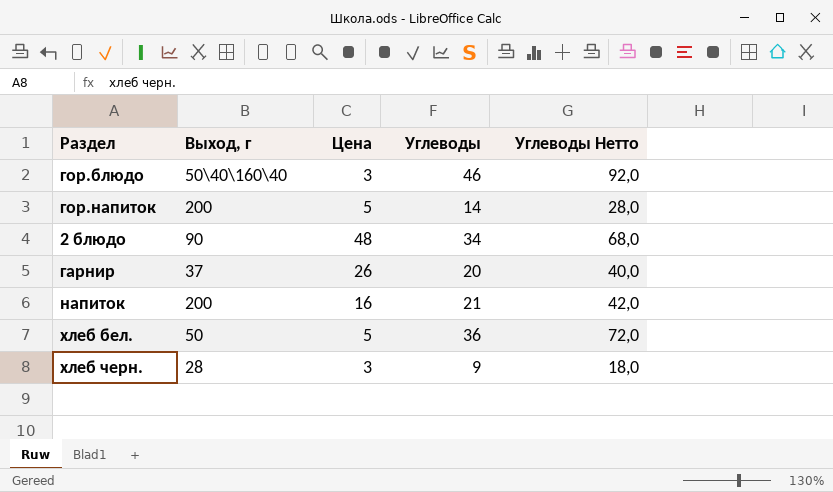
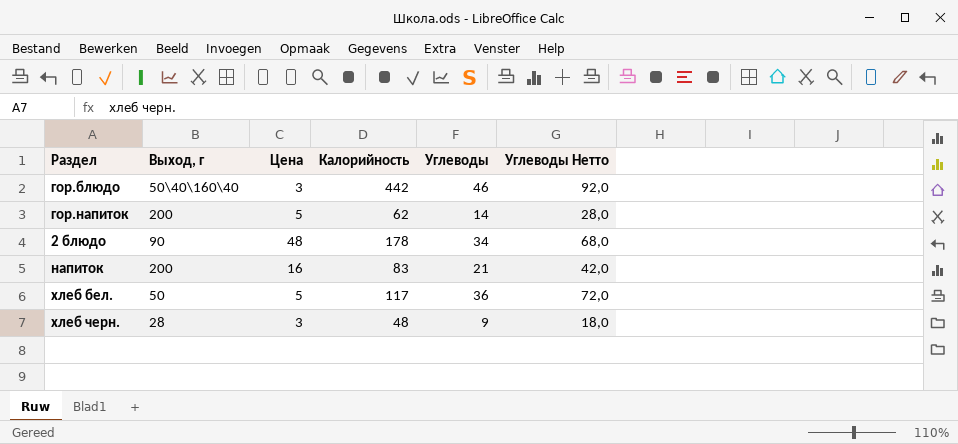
column Калорийность | position: none -> 4
row гарнир: 37 | 26 | 20 | 40,0 -> none

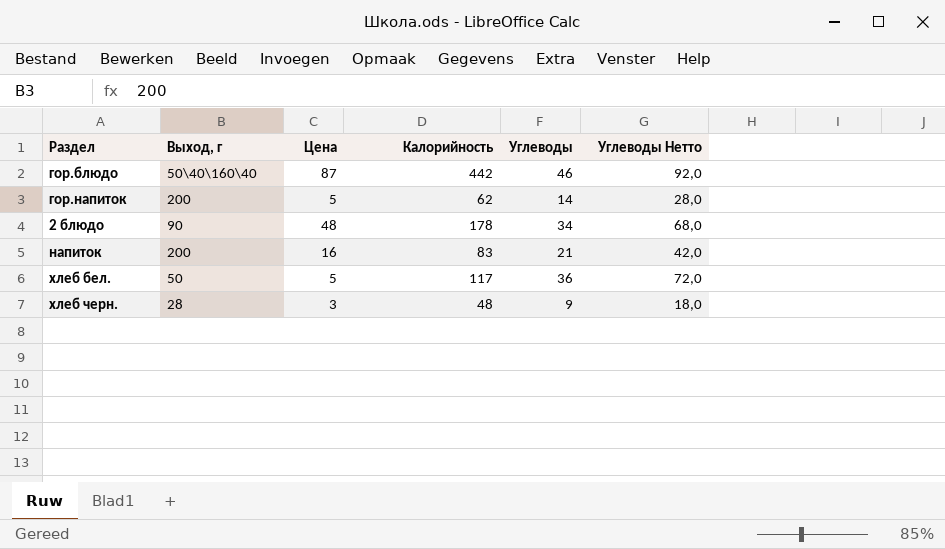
гор.блюдо | Цена: 3 -> 87

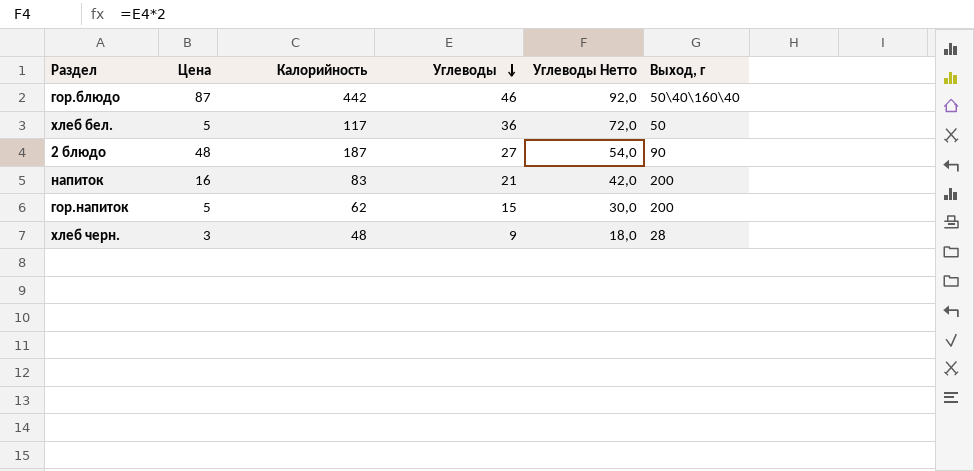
row order: none -> Углеводы descending
column Выход, г | position: 2 -> 6
2 блюдо | Калорийность: 178 -> 187
2 блюдо | Углеводы: 34 -> 27
2 блюдо | Углеводы Нетто: 68,0 -> 54,0
гор.напиток | Углеводы: 14 -> 15
гор.напиток | Углеводы Нетто: 28,0 -> 30,0

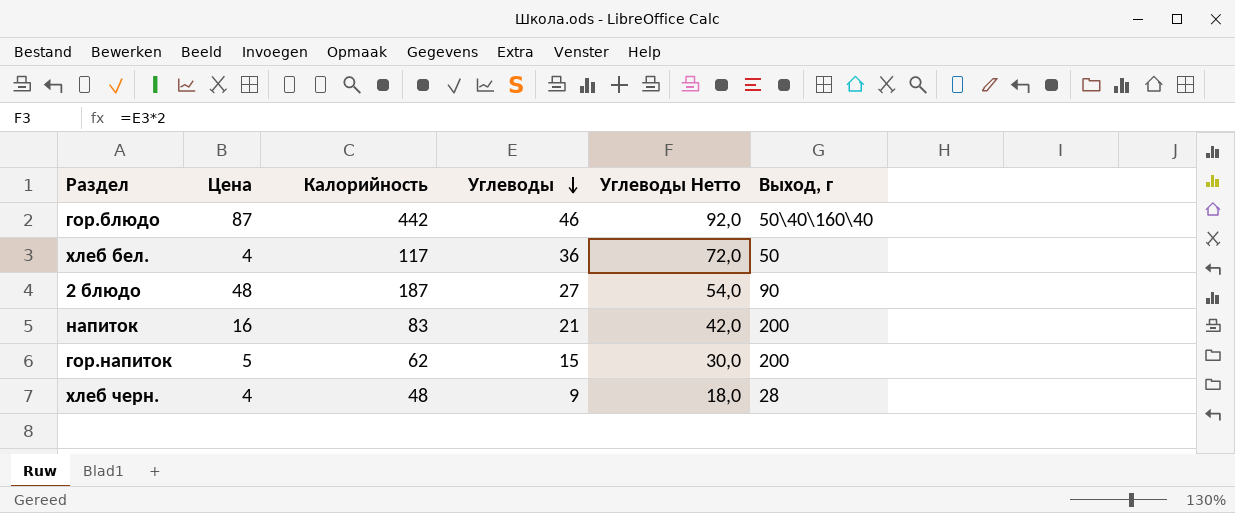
хлеб бел. | Цена: 5 -> 4
хлеб черн. | Цена: 3 -> 4

